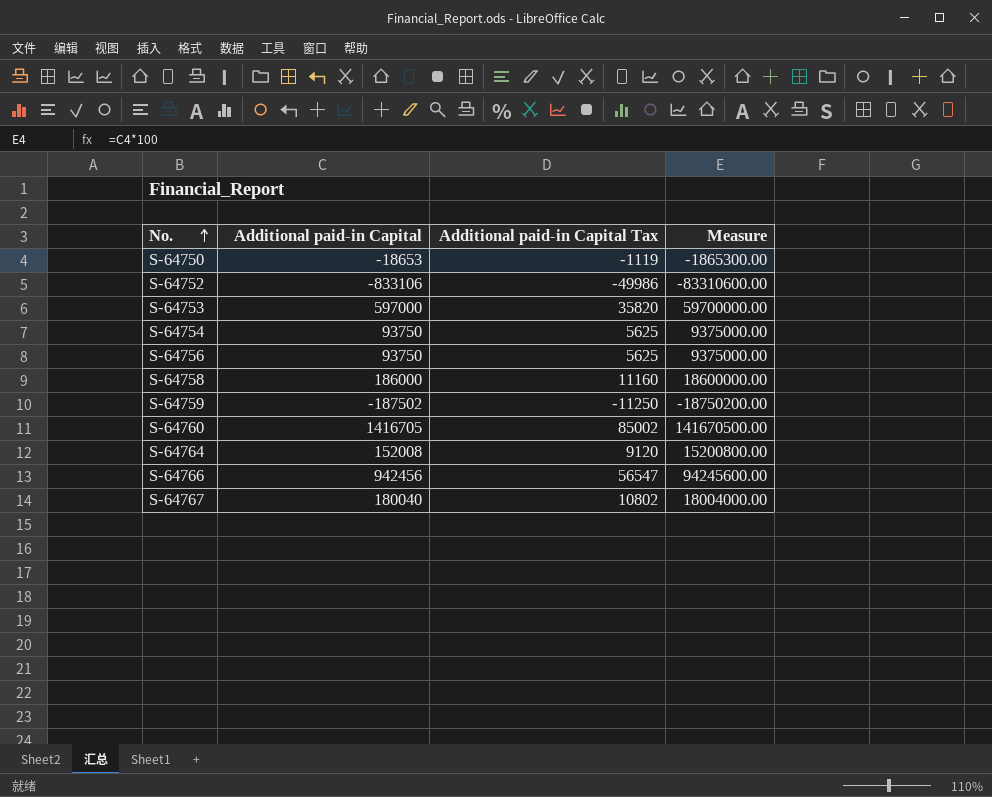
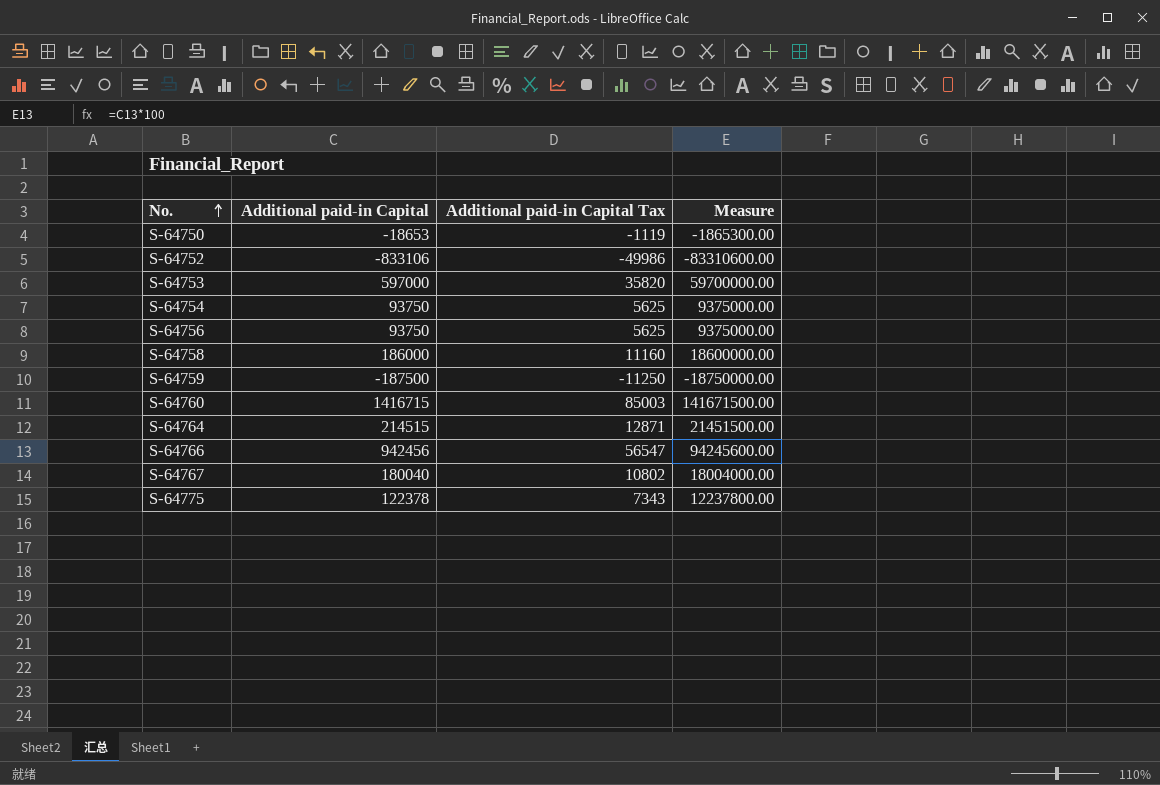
S-64759 | Additional paid-in Capital: -187502 -> -187500
S-64759 | Measure: -18750200.00 -> -18750000.00
S-64760 | Additional paid-in Capital: 1416705 -> 1416715
S-64760 | Additional paid-in Capital Tax: 85002 -> 85003
S-64760 | Measure: 141670500.00 -> 141671500.00
S-64764 | Additional paid-in Capital: 152008 -> 214515
S-64764 | Additional paid-in Capital Tax: 9120 -> 12871
S-64764 | Measure: 15200800.00 -> 21451500.00
row S-64775: none -> 122378 | 7343 | 12237800.00

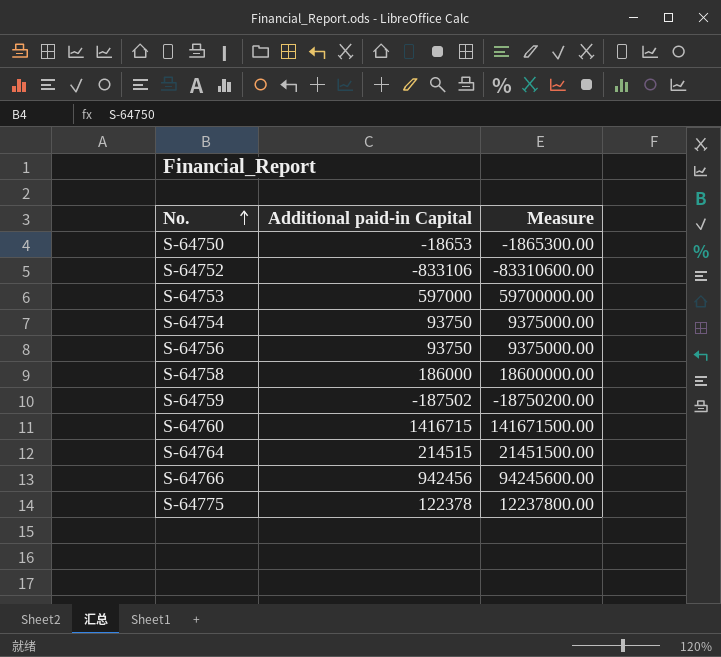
column Additional paid-in Capital Tax | formula: [Additional paid-in Capital] * 0.06 -> none
row S-64767: 180040 | 10802 | 18004000.00 -> none
S-64759 | Additional paid-in Capital: -187500 -> -187502
S-64759 | Measure: -18750000.00 -> -18750200.00

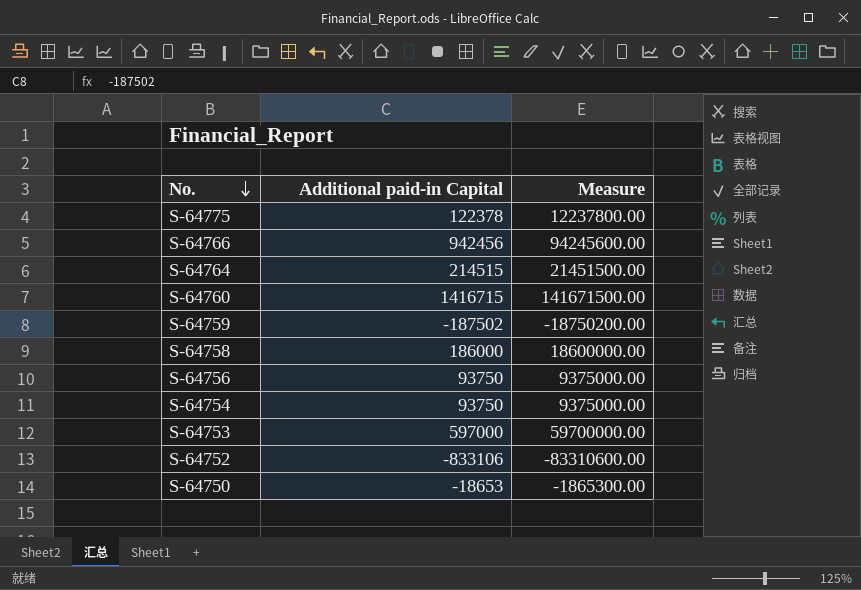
row order: No. ascending -> No. descending

